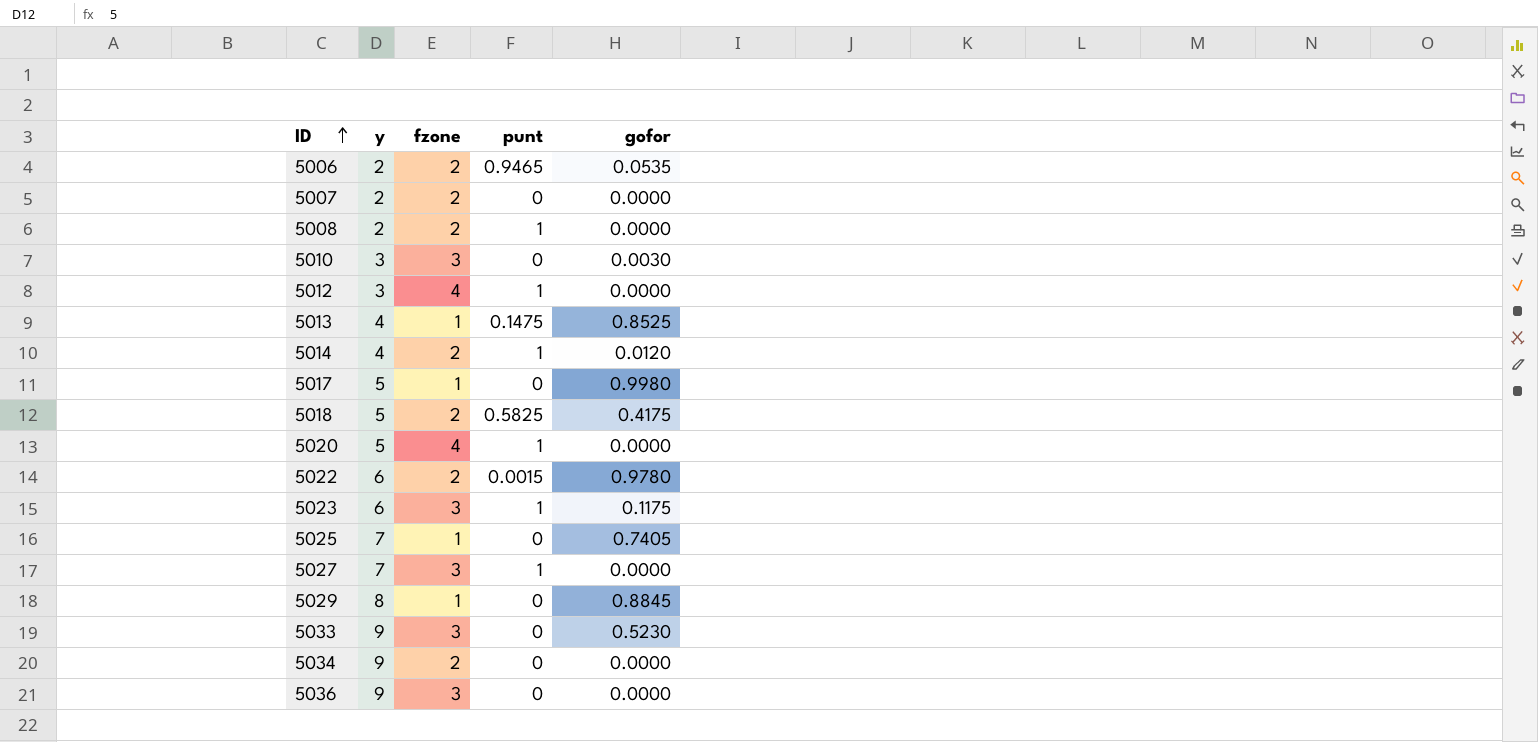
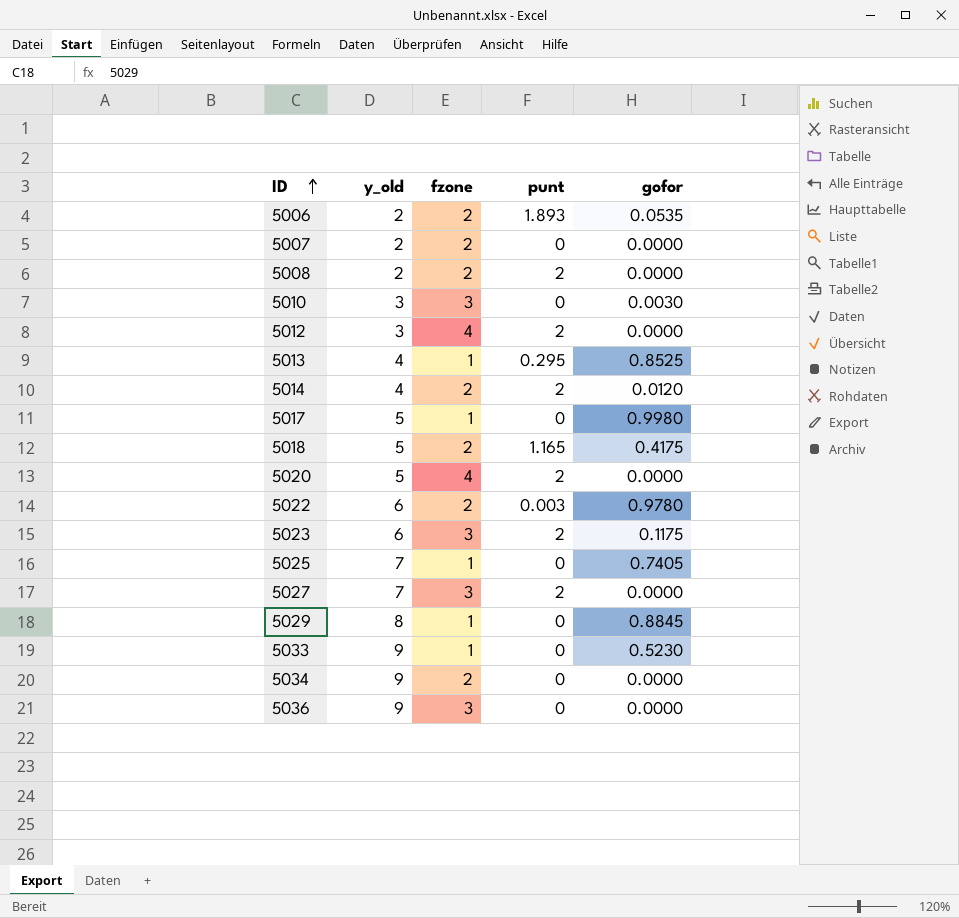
column name: y -> y_old
5006 | punt: 0.9465 -> 1.893
5008 | punt: 1 -> 2
5012 | punt: 1 -> 2
5013 | punt: 0.1475 -> 0.295
5014 | punt: 1 -> 2
5018 | punt: 0.5825 -> 1.165
5020 | punt: 1 -> 2
5022 | punt: 0.0015 -> 0.003
5023 | punt: 1 -> 2
5027 | punt: 1 -> 2
5033 | fzone: 3 -> 1

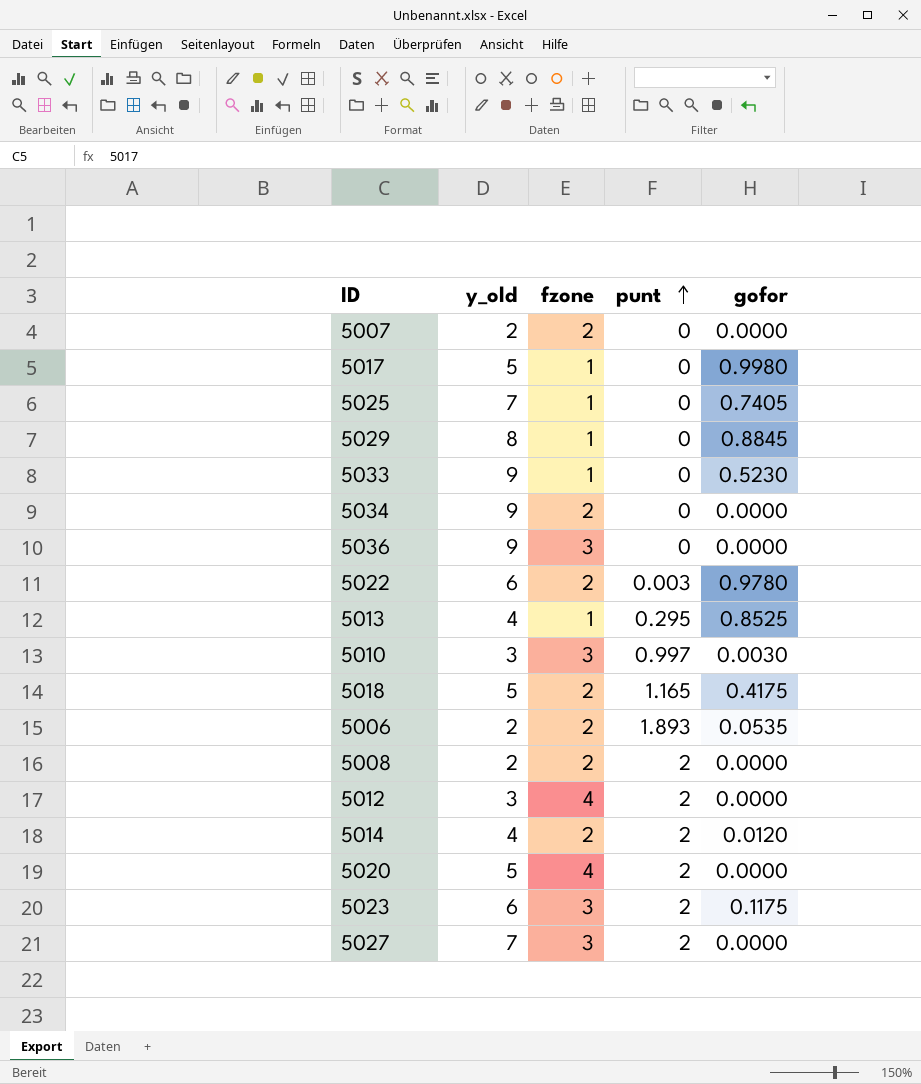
row order: ID ascending -> punt ascending
5010 | punt: 0 -> 0.997

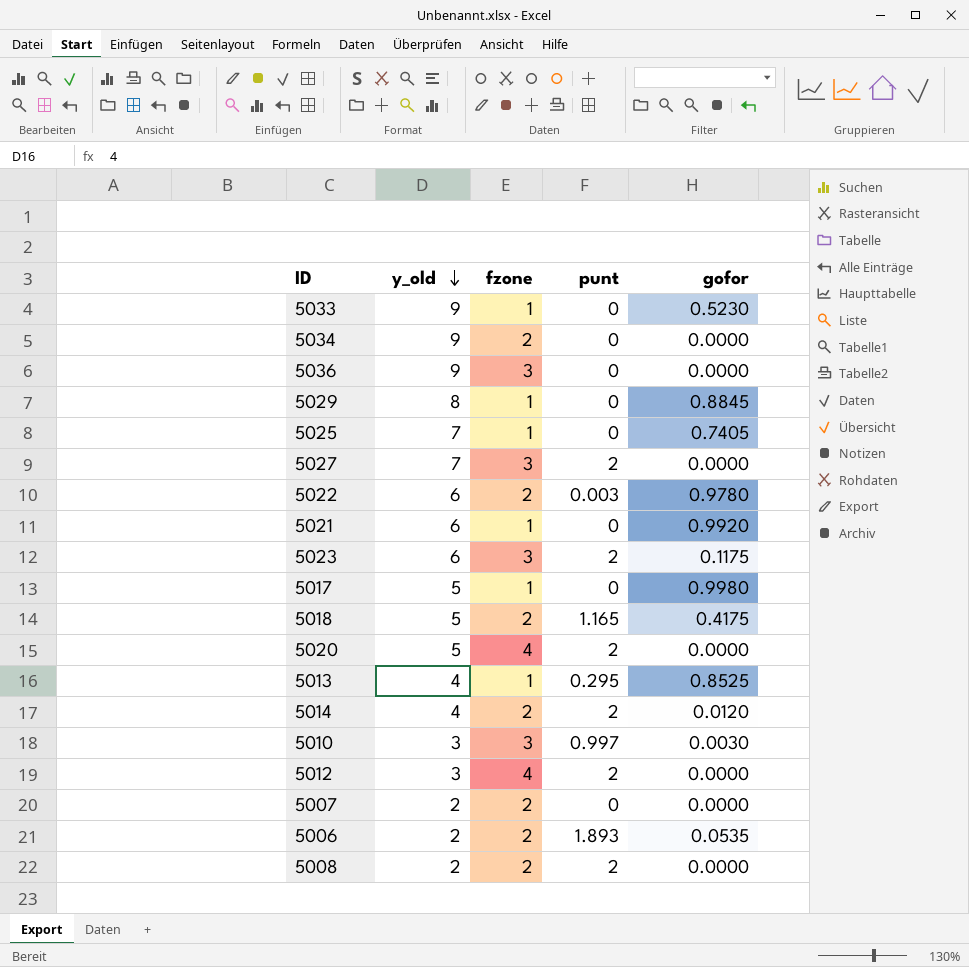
row order: punt ascending -> y_old descending
row 5021: none -> 6 | 1 | 0 | 0.9920

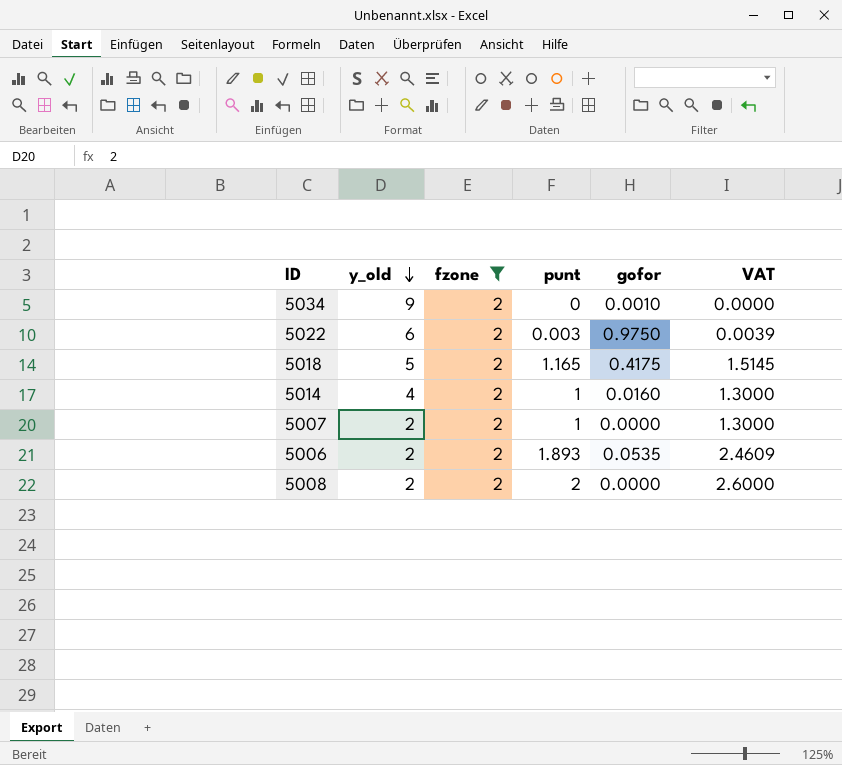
filter: none -> fzone = 2
column VAT | formula: none -> [punt] * 1.3
5034 | gofor: 0.0000 -> 0.0010
5022 | gofor: 0.9780 -> 0.9750
5014 | punt: 2 -> 1
5014 | gofor: 0.0120 -> 0.0160
5007 | punt: 0 -> 1

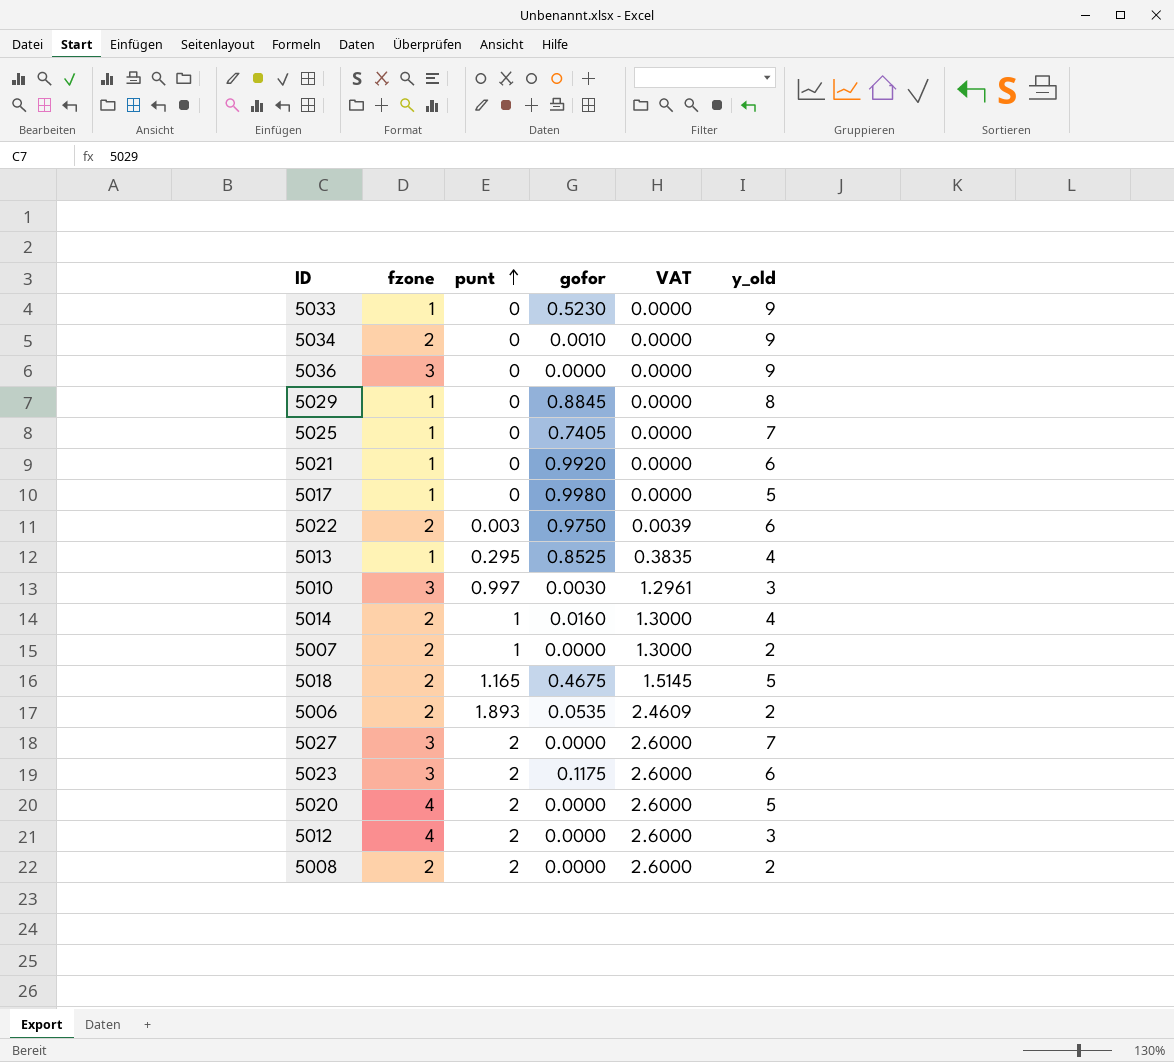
filter: fzone = 2 -> none
row order: y_old descending -> punt ascending
column y_old | position: 2 -> 6
5018 | gofor: 0.4175 -> 0.4675

